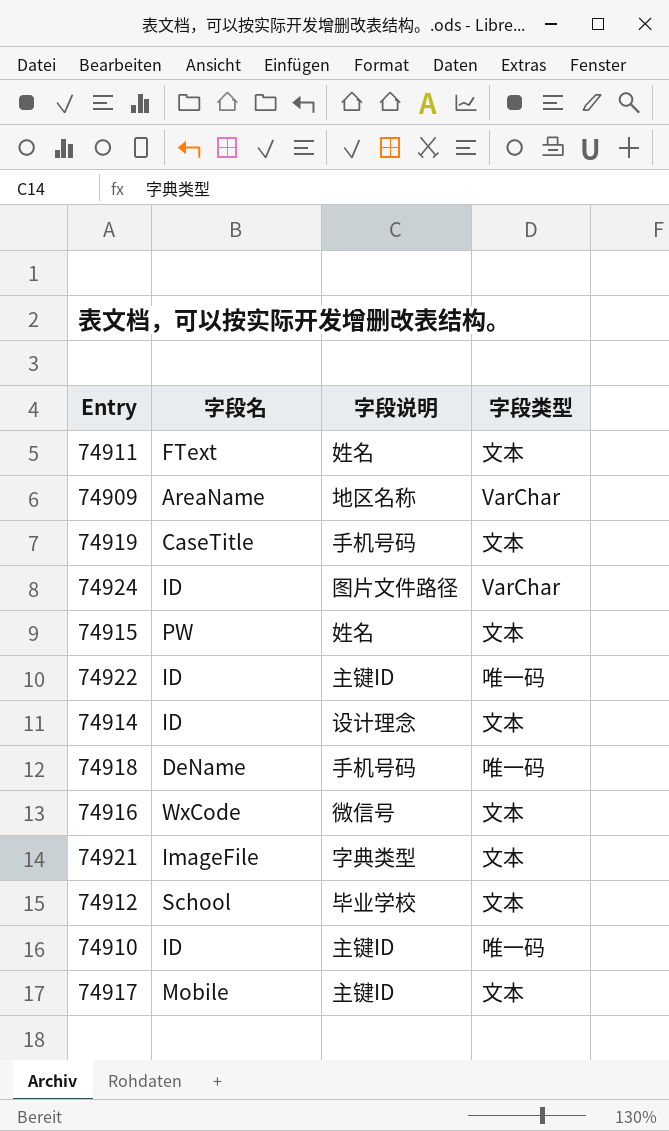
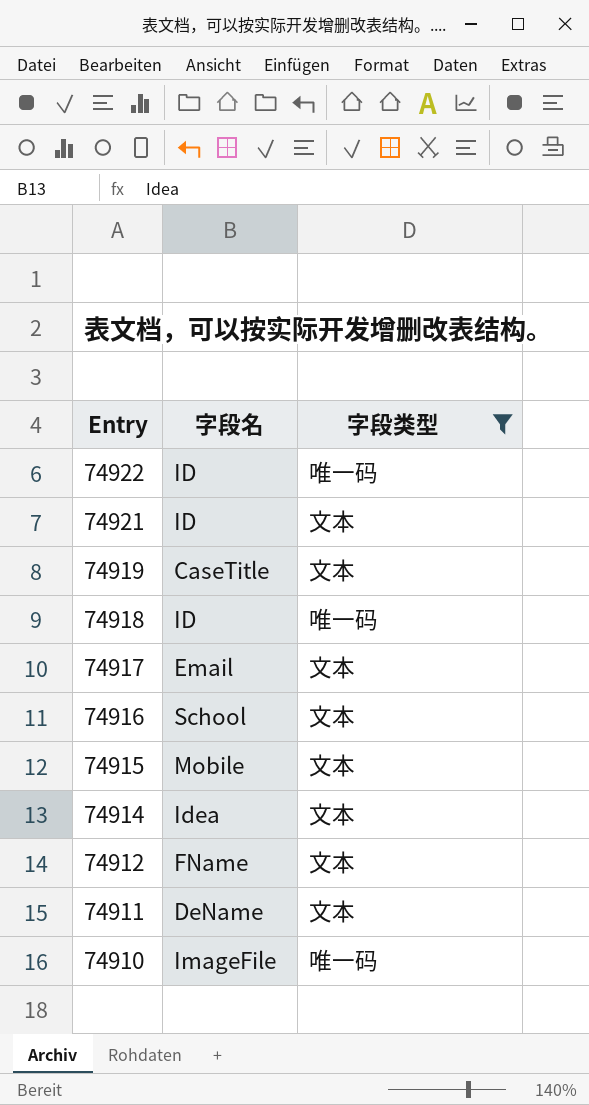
filter: none -> 字段类型 != VarChar
row order: none -> Entry descending
column 字段说明 | position: 3 -> none
74921 | 字段名: ImageFile -> ID
74918 | 字段名: DeName -> ID
74917 | 字段名: Mobile -> Email
74916 | 字段名: WxCode -> School
74915 | 字段名: PW -> Mobile
74914 | 字段名: ID -> Idea
74912 | 字段名: School -> FName
74911 | 字段名: FText -> DeName
74910 | 字段名: ID -> ImageFile

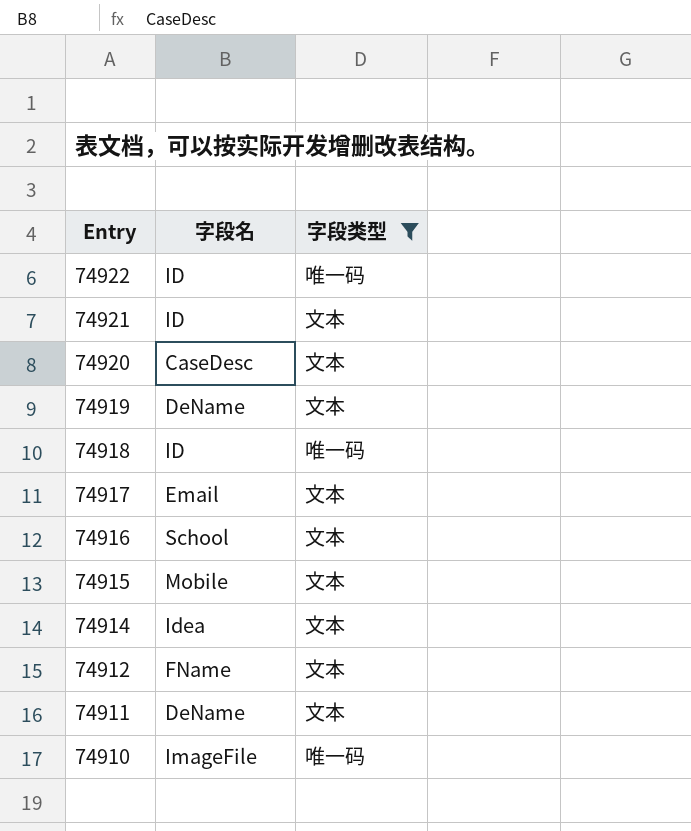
row 74920: none -> CaseDesc | 文本
74919 | 字段名: CaseTitle -> DeName

